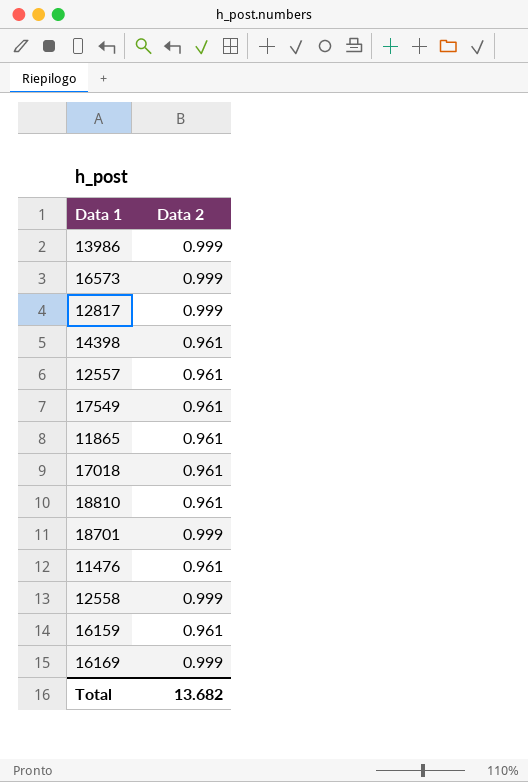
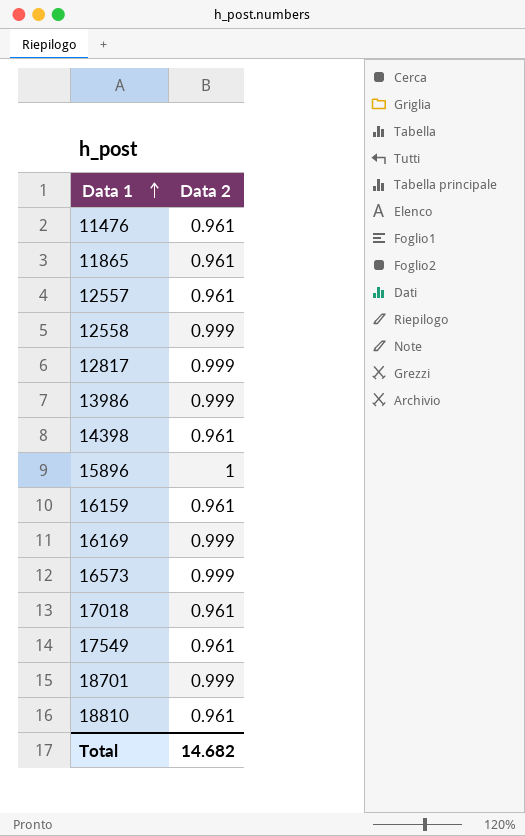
row order: none -> Data 1 ascending
row 15896: none -> 1
Total | Data 2: 13.682 -> 14.682

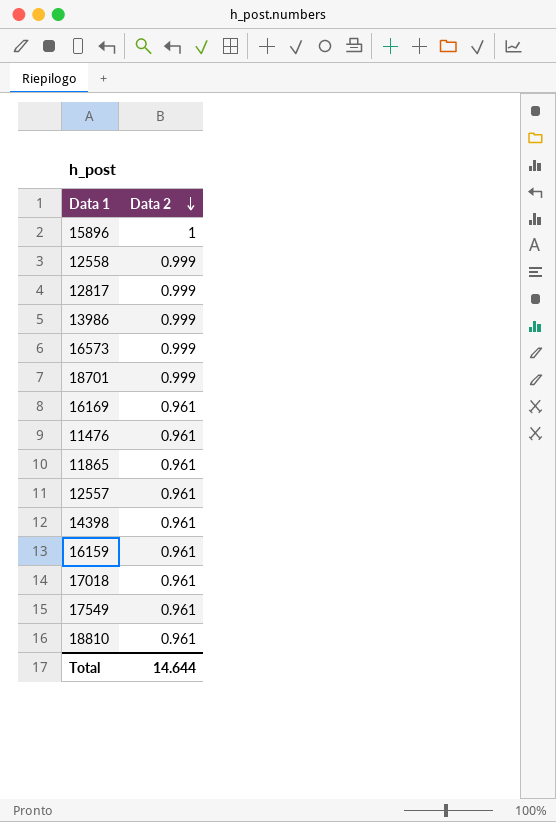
row order: Data 1 ascending -> Data 2 descending
16169 | Data 2: 0.999 -> 0.961
Total | Data 2: 14.682 -> 14.644

